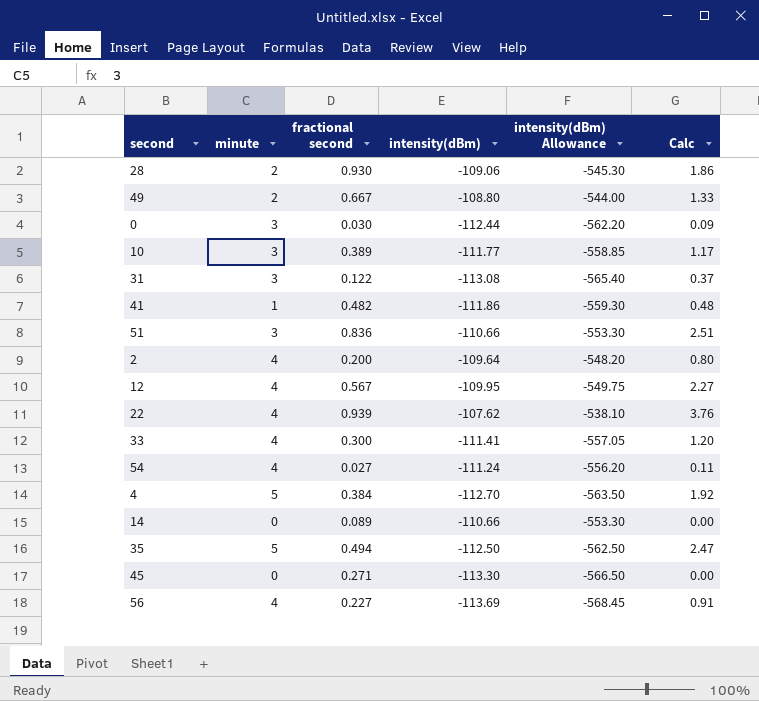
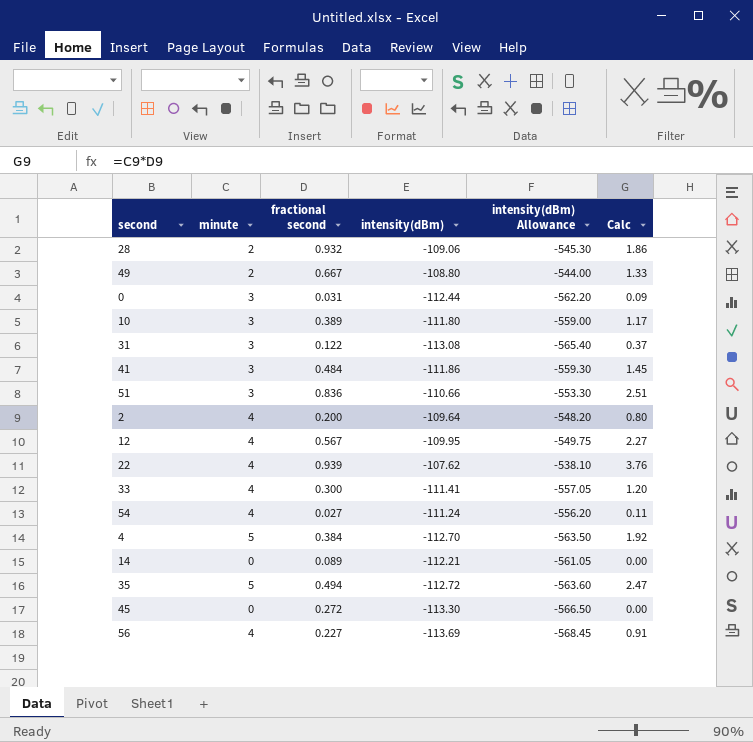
28 | fractional second: 0.930 -> 0.932
0 | fractional second: 0.030 -> 0.031
10 | intensity(dBm): -111.77 -> -111.80
10 | intensity(dBm) Allowance: -558.85 -> -559.00
41 | minute: 1 -> 3
41 | fractional second: 0.482 -> 0.484
41 | Calc: 0.48 -> 1.45
14 | intensity(dBm): -110.66 -> -112.21
14 | intensity(dBm) Allowance: -553.30 -> -561.05
35 | intensity(dBm): -112.50 -> -112.72
35 | intensity(dBm) Allowance: -562.50 -> -563.60
45 | fractional second: 0.271 -> 0.272

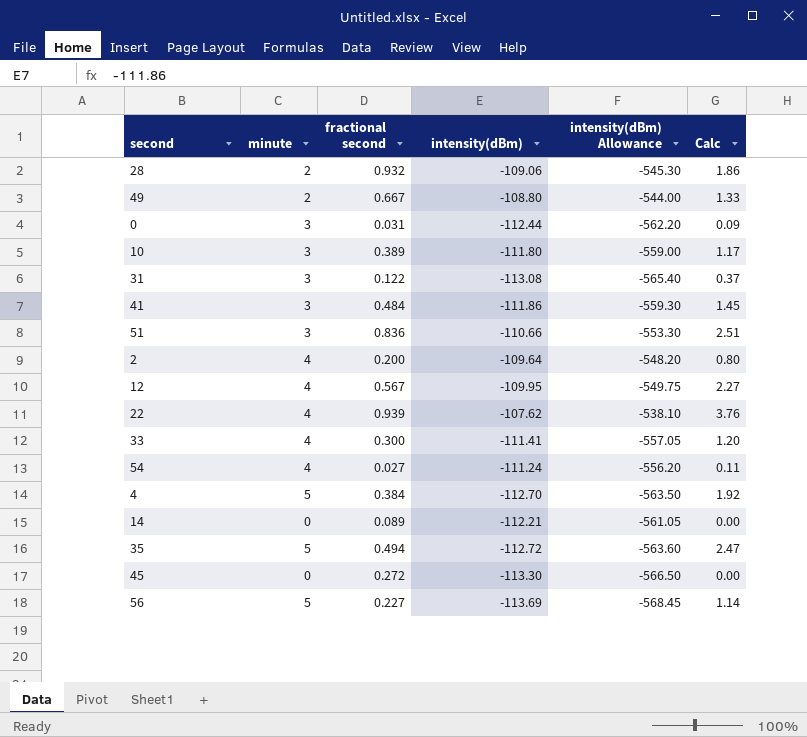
56 | minute: 4 -> 5
56 | Calc: 0.91 -> 1.14

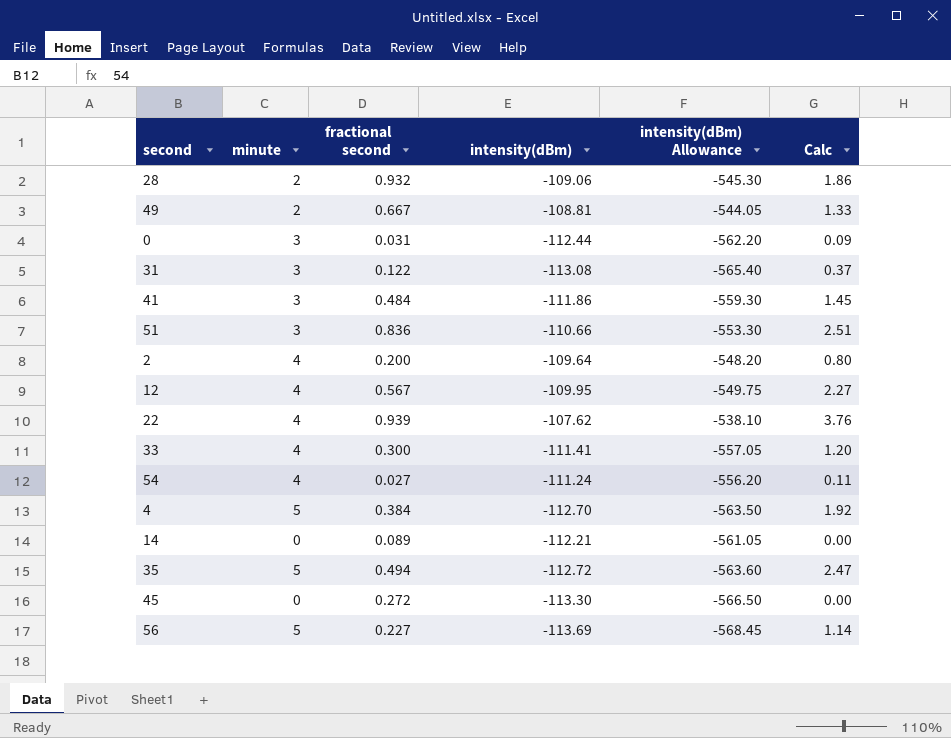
row 10: 3 | 0.389 | -111.80 | -559.00 | 1.17 -> none
49 | intensity(dBm): -108.80 -> -108.81
49 | intensity(dBm) Allowance: -544.00 -> -544.05

